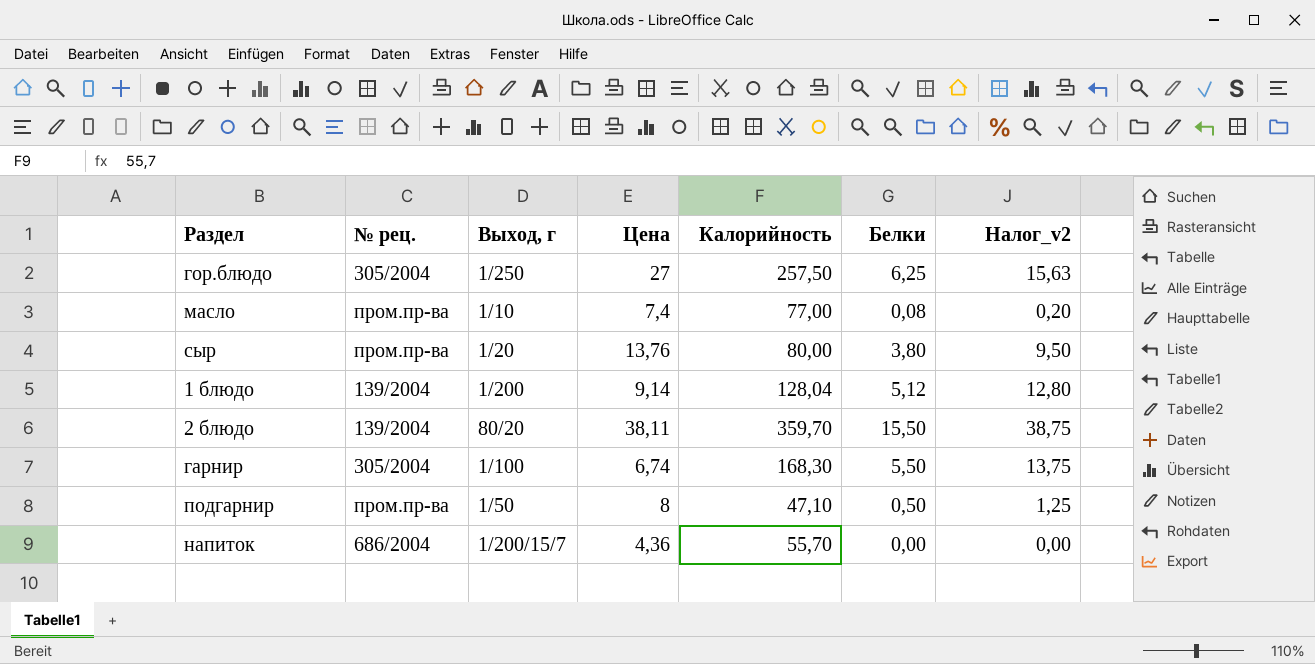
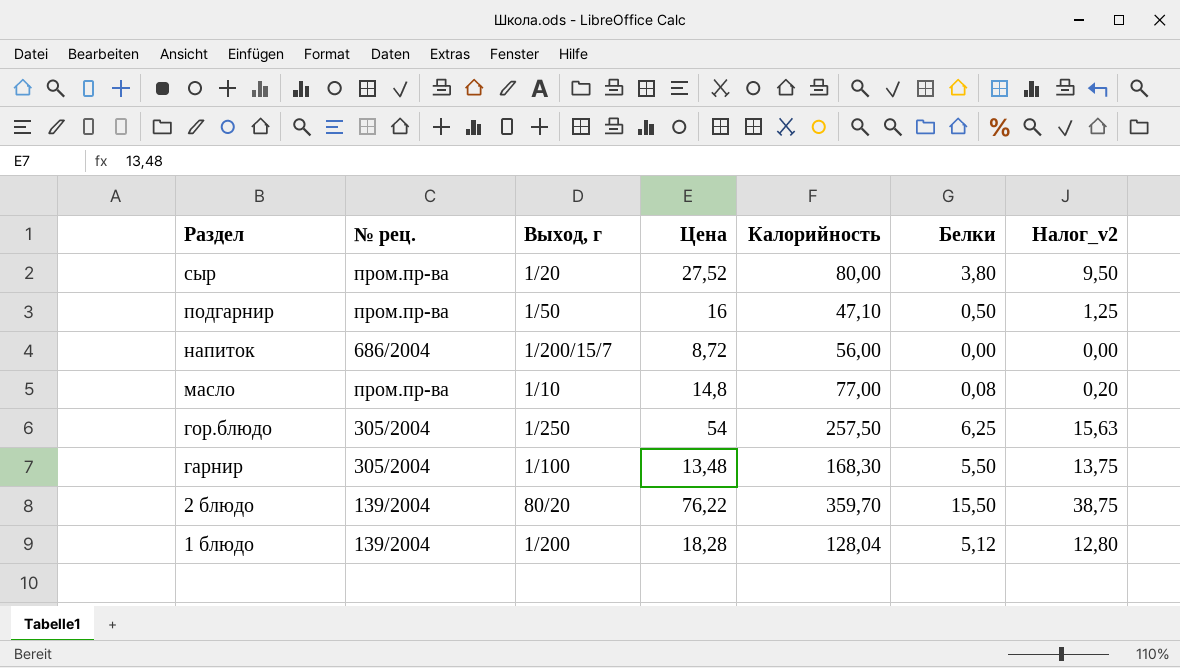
row order: none -> Раздел descending
сыр | Цена: 13,76 -> 27,52
подгарнир | Цена: 8 -> 16
напиток | Цена: 4,36 -> 8,72
напиток | Калорийность: 55,70 -> 56,00
масло | Цена: 7,4 -> 14,8
гор.блюдо | Цена: 27 -> 54
гарнир | Цена: 6,74 -> 13,48
2 блюдо | Цена: 38,11 -> 76,22
1 блюдо | Цена: 9,14 -> 18,28

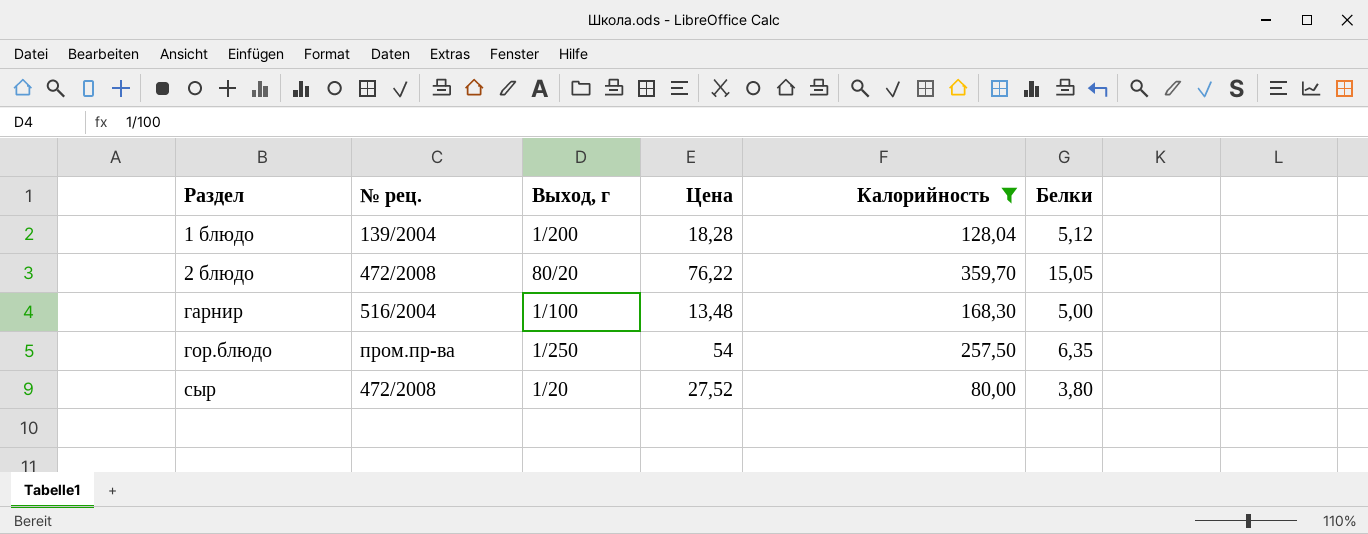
filter: none -> Калорийность >= 80,00
row order: Раздел descending -> Раздел ascending
column Налог_v2 | formula: [Белки] * 2,5 -> none
2 блюдо | № рец.: 139/2004 -> 472/2008
2 блюдо | Белки: 15,50 -> 15,05
гарнир | № рец.: 305/2004 -> 516/2004
гарнир | Белки: 5,50 -> 5,00
гор.блюдо | № рец.: 305/2004 -> пром.пр-ва
гор.блюдо | Белки: 6,25 -> 6,35
сыр | № рец.: пром.пр-ва -> 472/2008

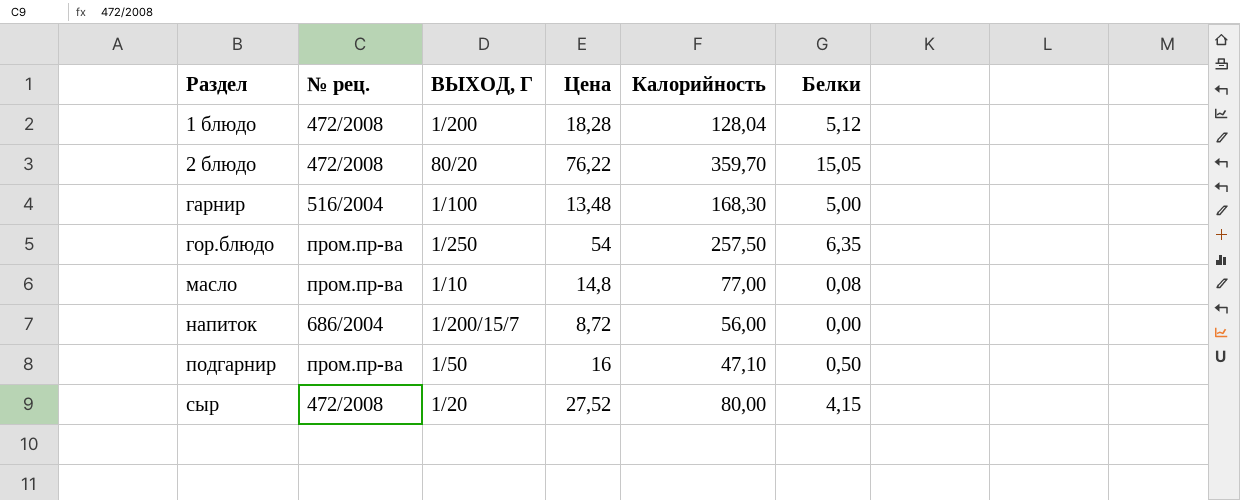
filter: Калорийность >= 80,00 -> none
column name: Выход, г -> ВЫХОД, Г
1 блюдо | № рец.: 139/2004 -> 472/2008
сыр | Белки: 3,80 -> 4,15

